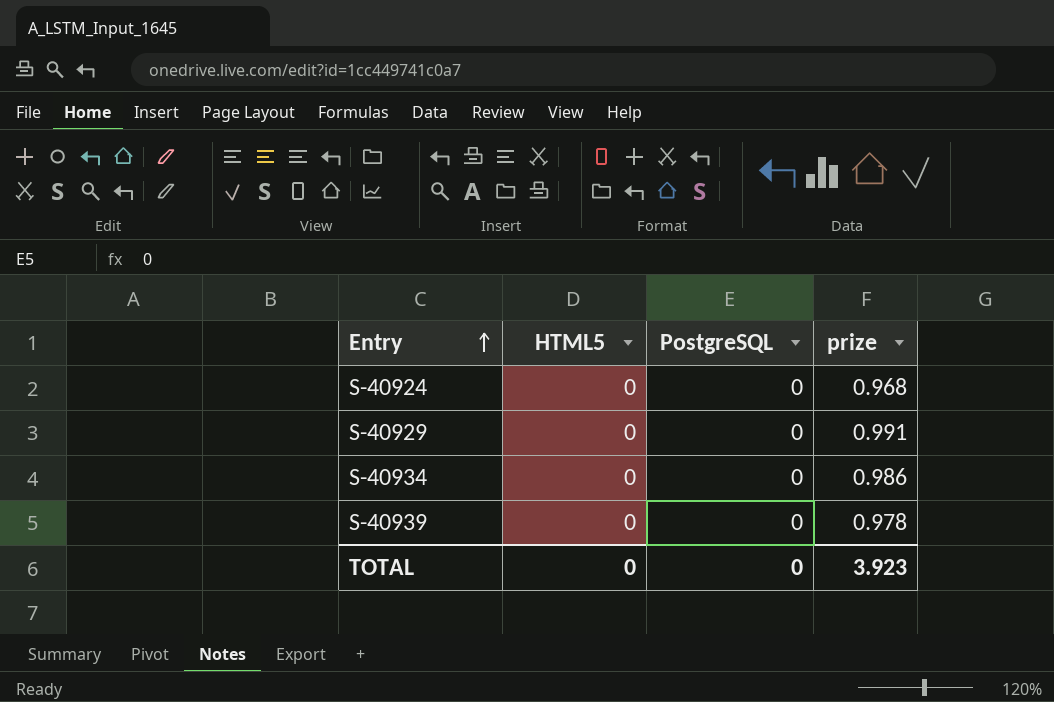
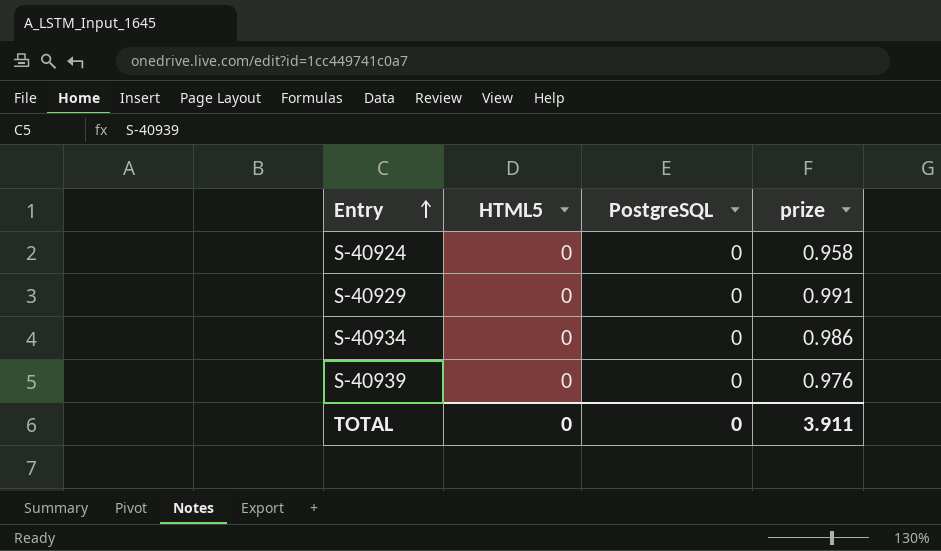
S-40924 | prize: 0.968 -> 0.958
S-40939 | prize: 0.978 -> 0.976
TOTAL | prize: 3.923 -> 3.911

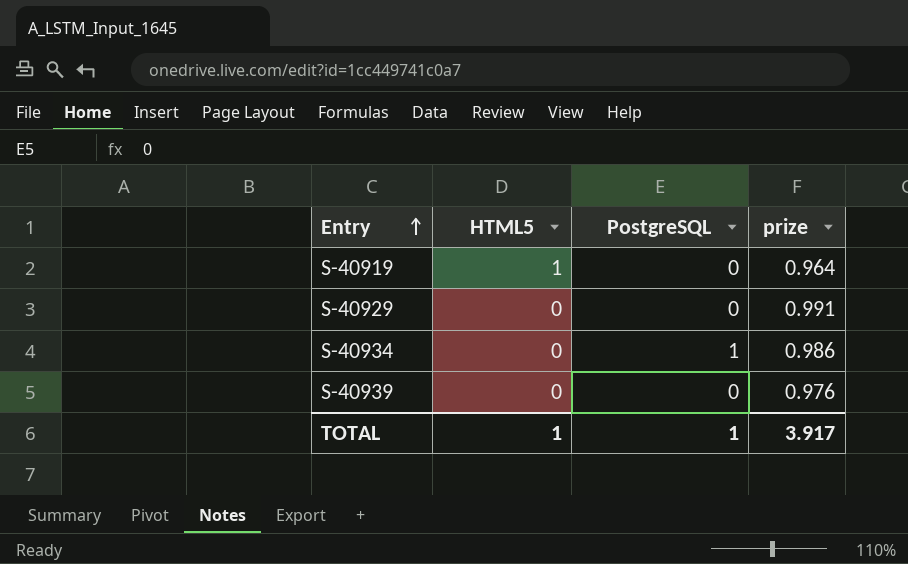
row S-40924: 0 | 0 | 0.958 -> none
row S-40919: none -> 1 | 0 | 0.964
S-40934 | PostgreSQL: 0 -> 1
TOTAL | HTML5: 0 -> 1
TOTAL | PostgreSQL: 0 -> 1
TOTAL | prize: 3.911 -> 3.917

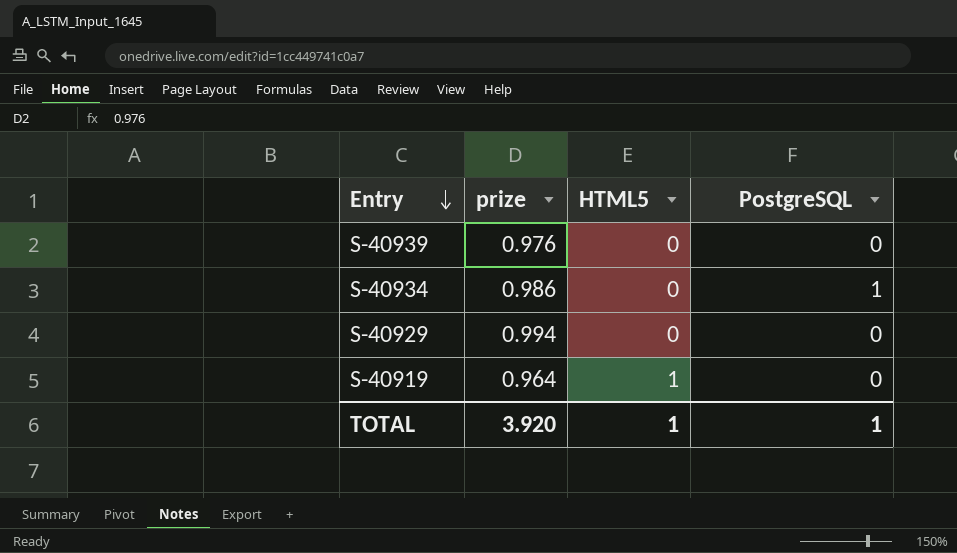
row order: Entry ascending -> Entry descending
column prize | position: 4 -> 2
S-40929 | prize: 0.991 -> 0.994
TOTAL | prize: 3.917 -> 3.920

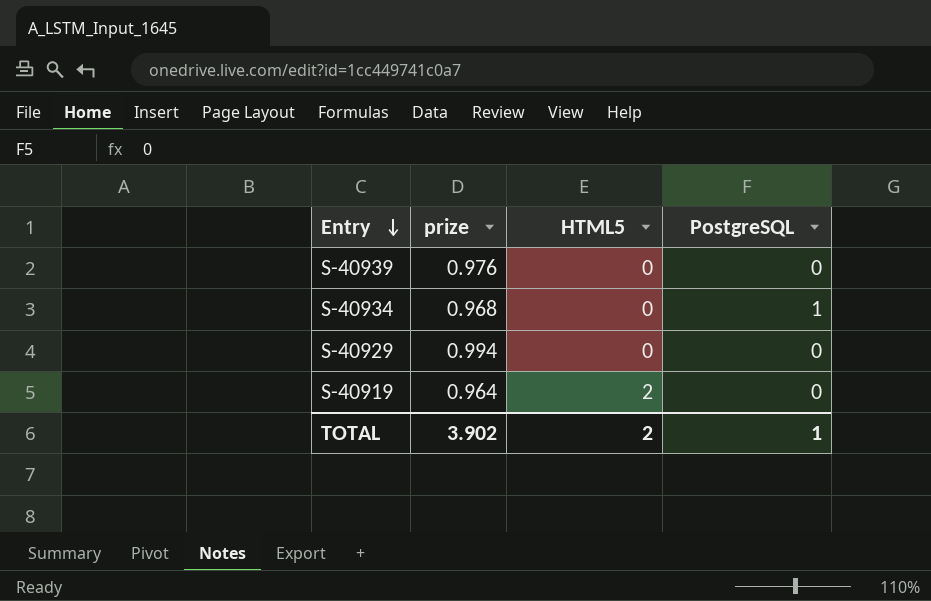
S-40934 | prize: 0.986 -> 0.968
S-40919 | HTML5: 1 -> 2
TOTAL | prize: 3.920 -> 3.902
TOTAL | HTML5: 1 -> 2

